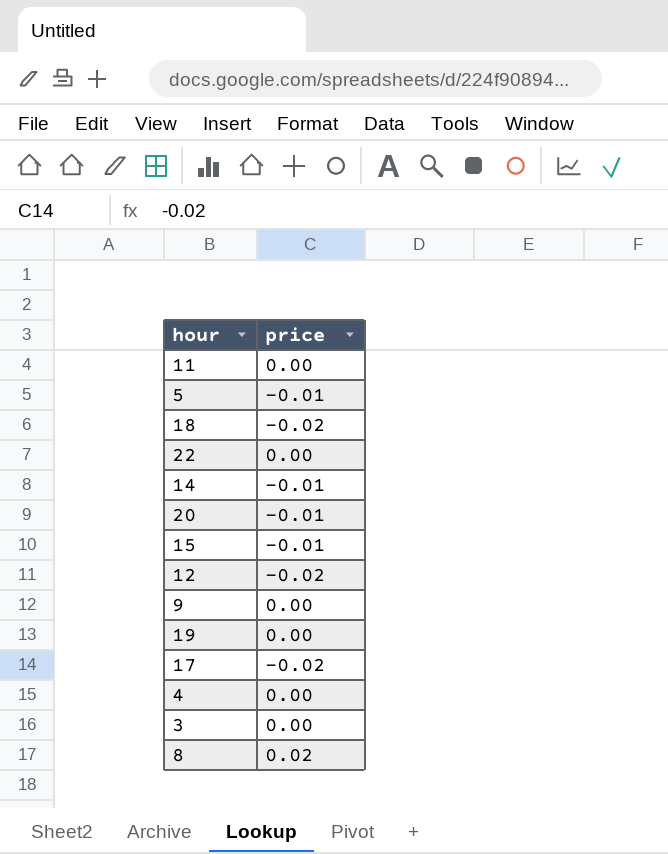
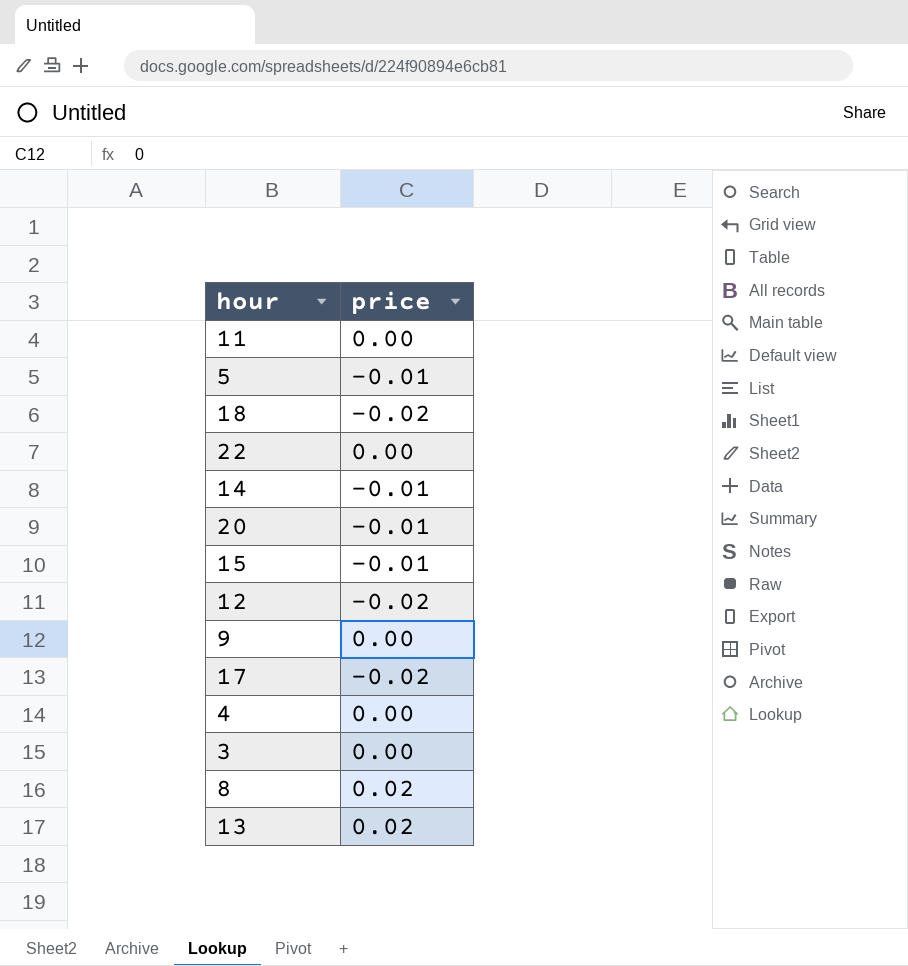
row 19: 0.00 -> none
row 13: none -> 0.02

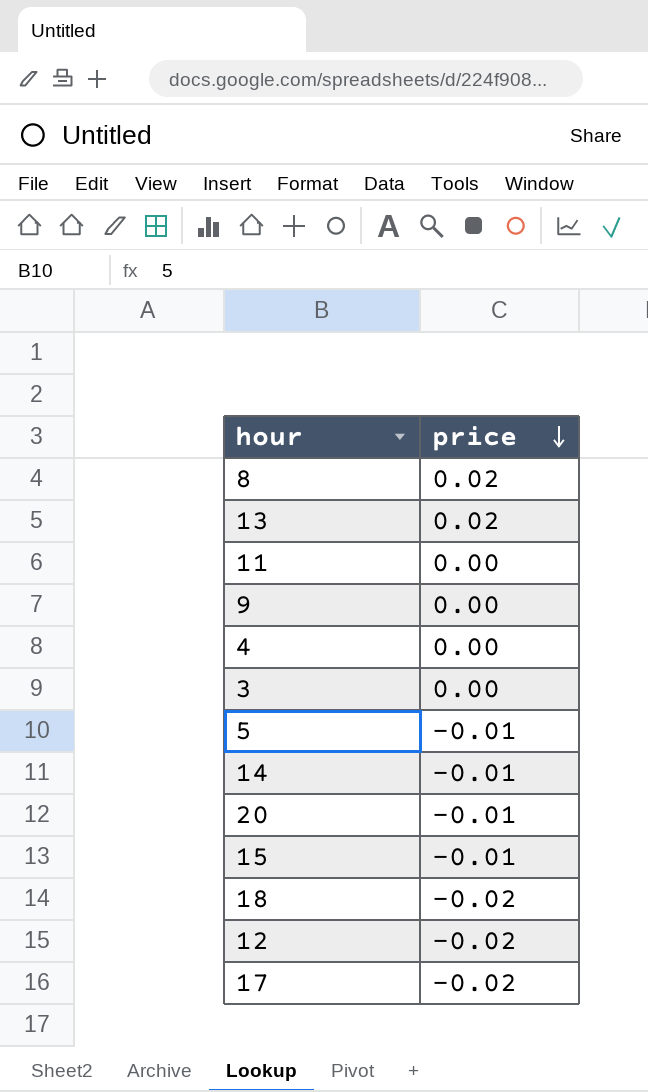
row order: none -> price descending
row 22: 0.00 -> none

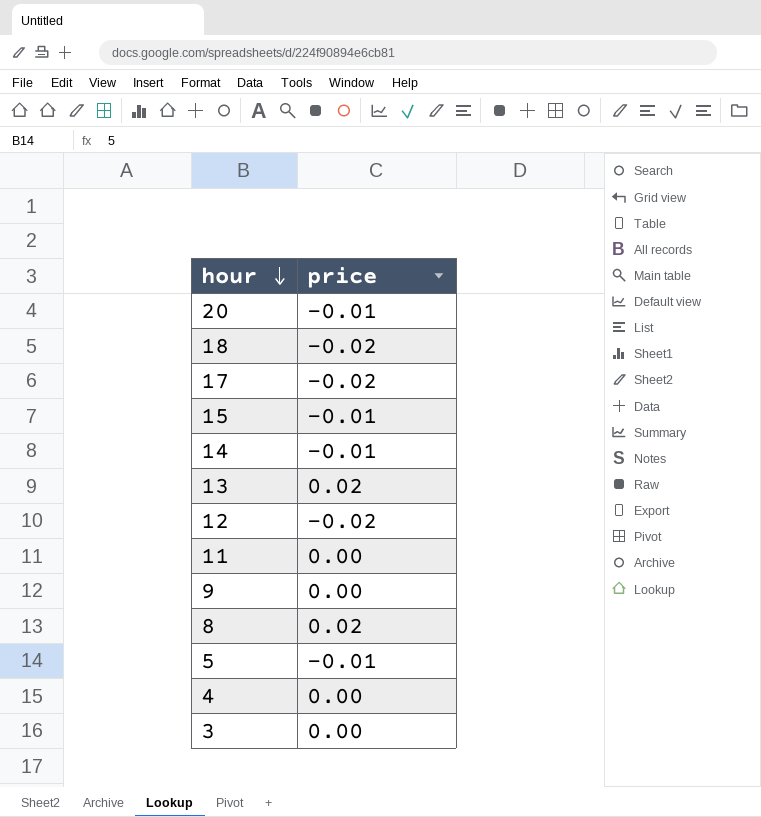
row order: price descending -> hour descending

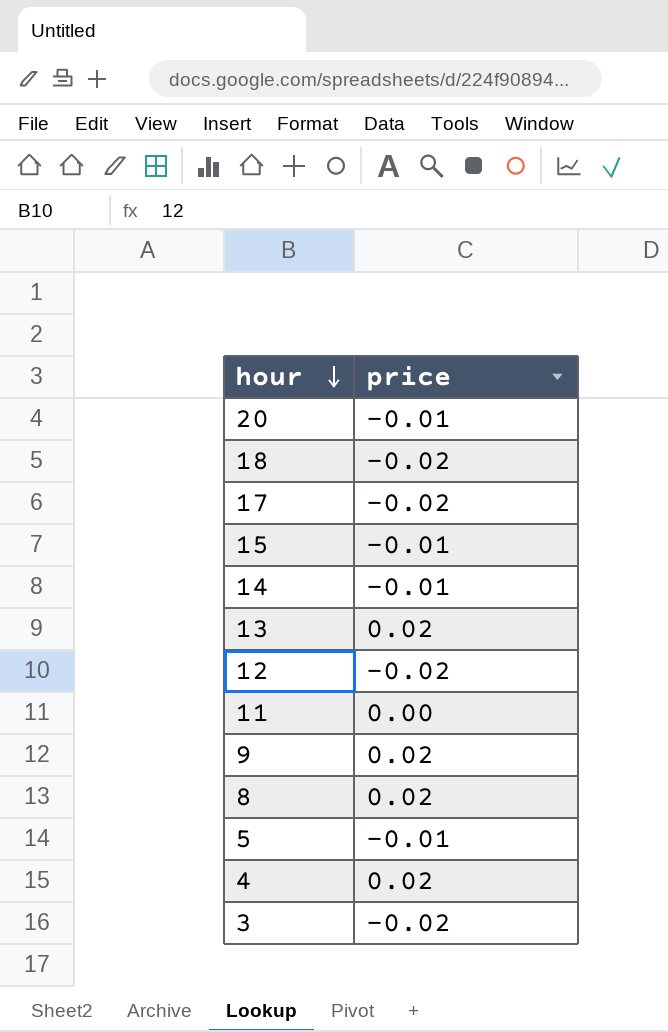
9 | price: 0.00 -> 0.02
4 | price: 0.00 -> 0.02
3 | price: 0.00 -> -0.02

